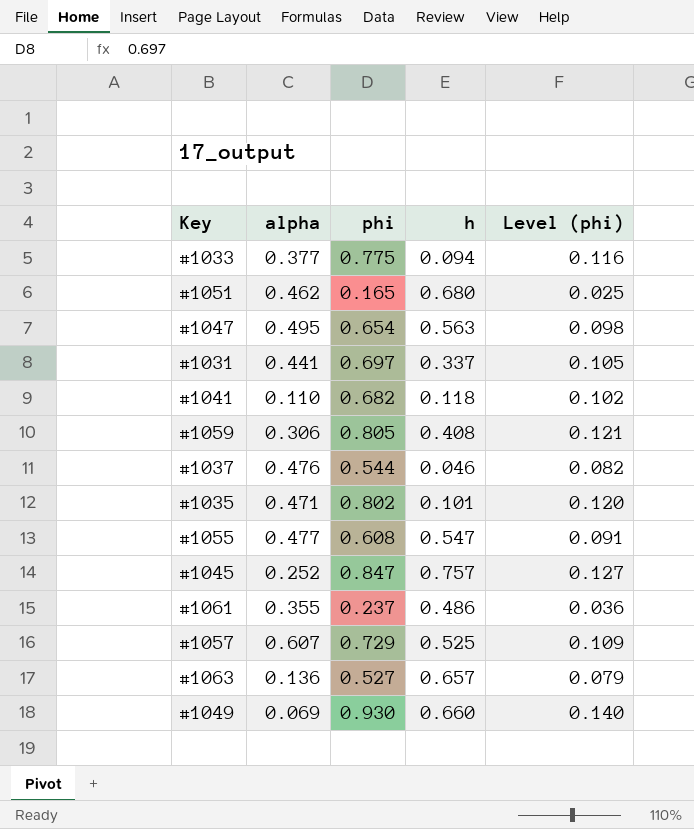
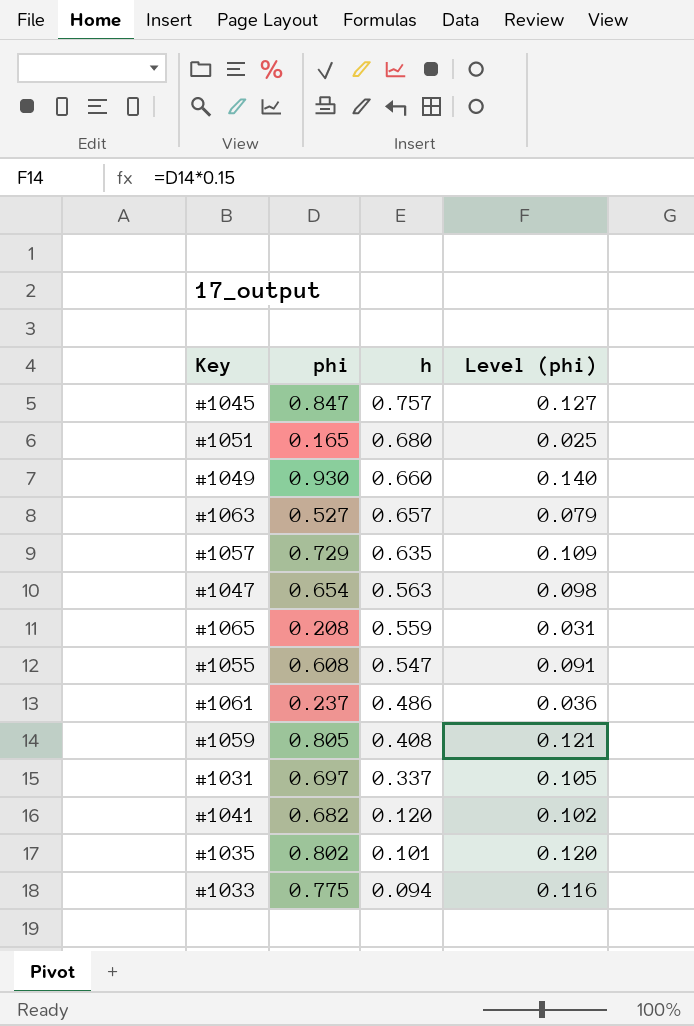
row order: none -> h descending
column alpha | position: 2 -> none
row #1037: 0.476 | 0.544 | 0.046 | 0.082 -> none
#1057 | h: 0.525 -> 0.635
row #1065: none -> 0.208 | 0.559 | 0.031
#1041 | h: 0.118 -> 0.120

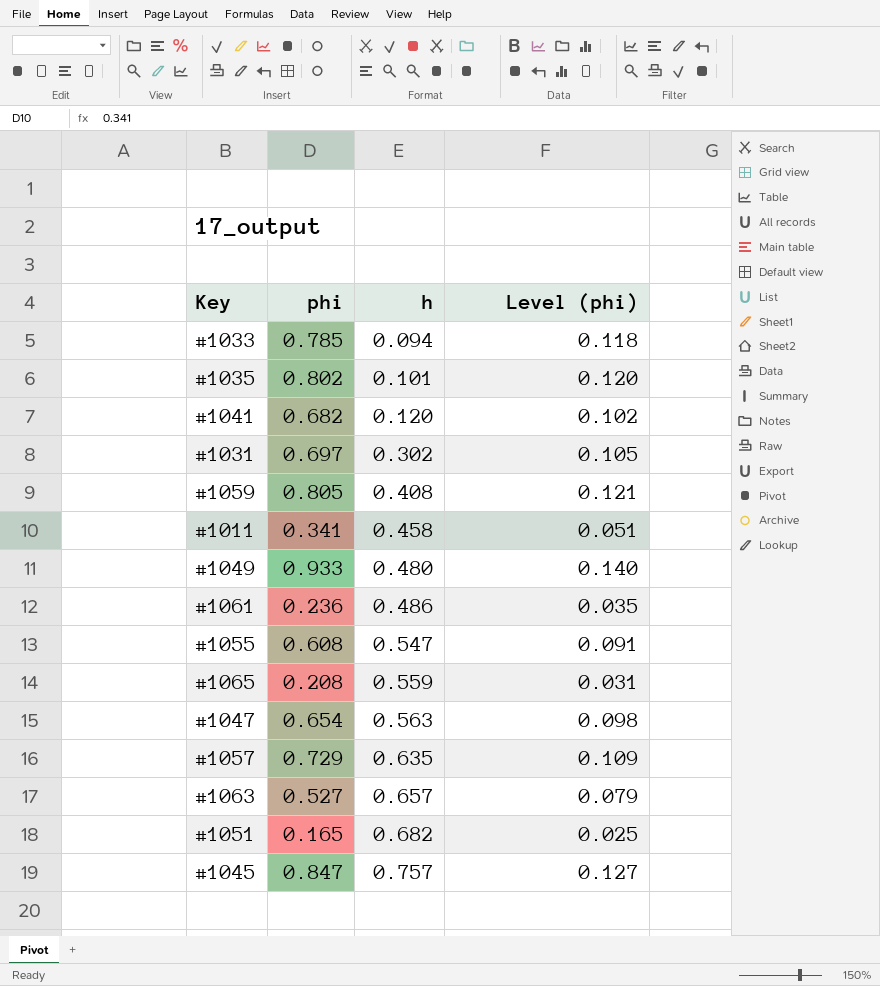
row order: h descending -> h ascending
#1033 | phi: 0.775 -> 0.785
#1033 | Level (phi): 0.116 -> 0.118
#1031 | h: 0.337 -> 0.302
row #1011: none -> 0.341 | 0.458 | 0.051
#1049 | phi: 0.930 -> 0.933
#1049 | h: 0.660 -> 0.480
#1061 | phi: 0.237 -> 0.236
#1061 | Level (phi): 0.036 -> 0.035
#1051 | h: 0.680 -> 0.682

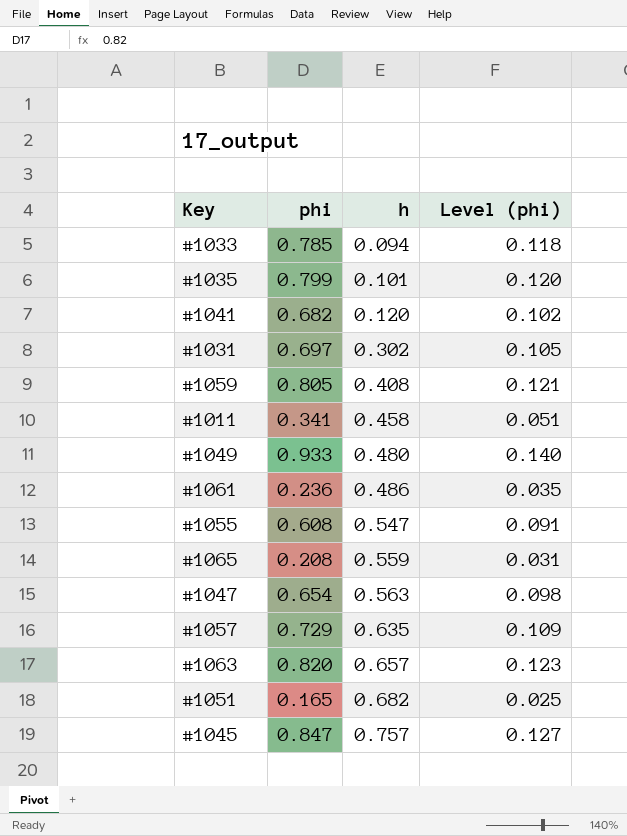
#1035 | phi: 0.802 -> 0.799
#1063 | phi: 0.527 -> 0.820
#1063 | Level (phi): 0.079 -> 0.123

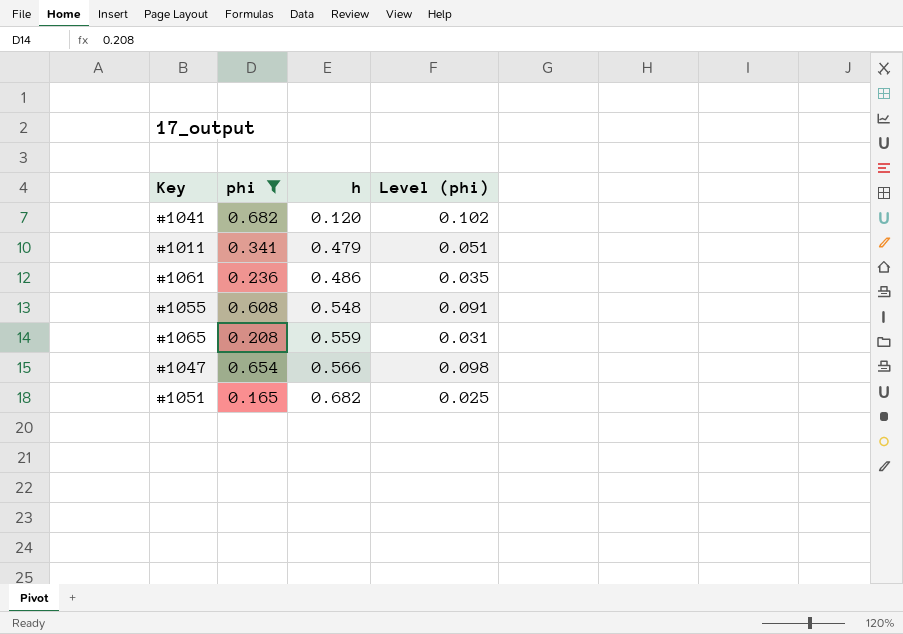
filter: none -> phi <= 0.682
#1011 | h: 0.458 -> 0.479
#1055 | h: 0.547 -> 0.548
#1047 | h: 0.563 -> 0.566

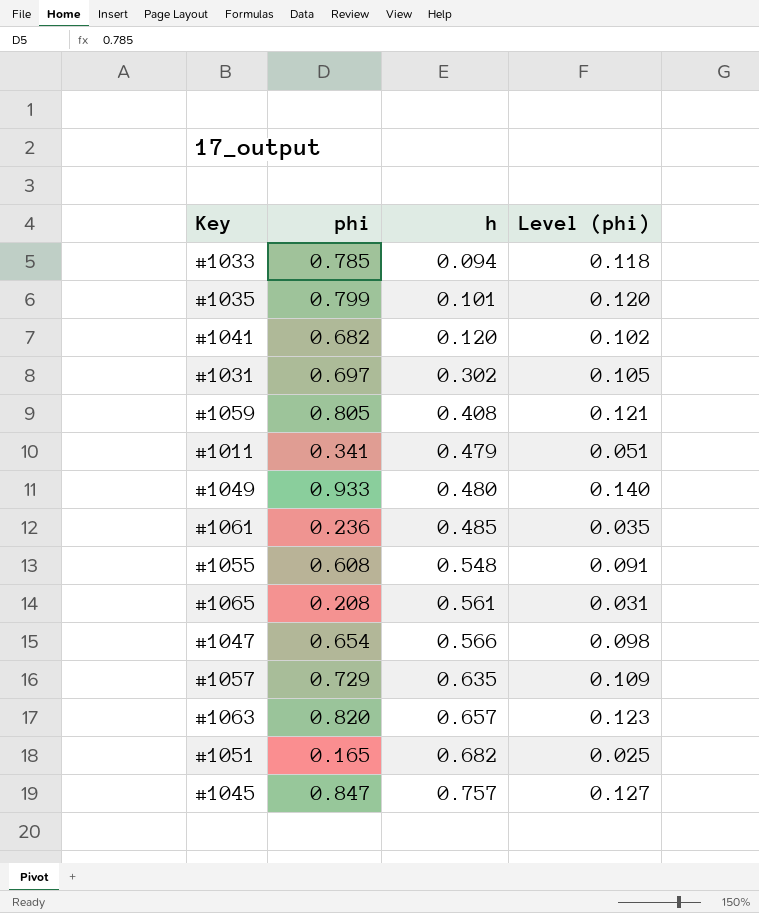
filter: phi <= 0.682 -> none
#1061 | h: 0.486 -> 0.485
#1065 | h: 0.559 -> 0.561

